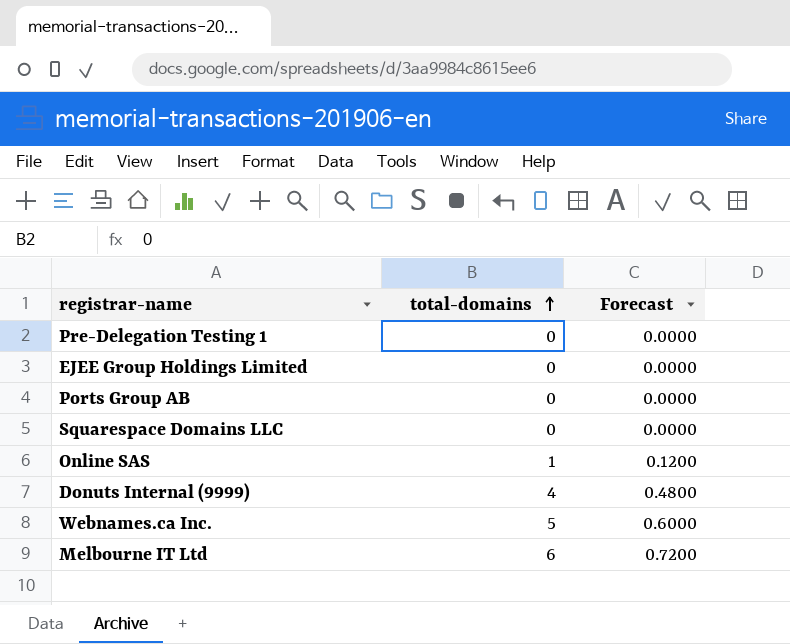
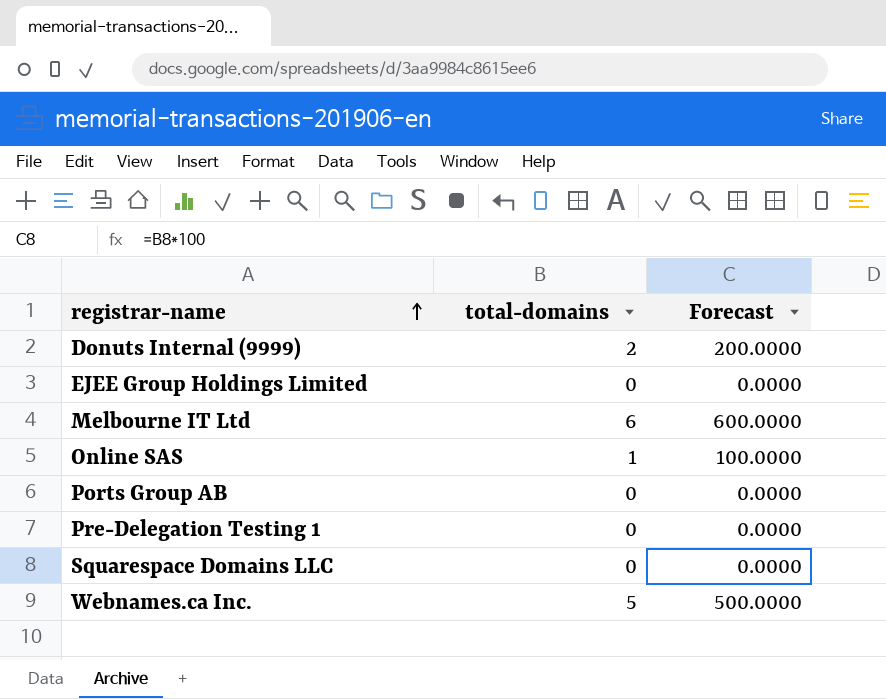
row order: total-domains ascending -> registrar-name ascending
column Forecast | formula: [total-domains] * 0.12 -> [total-domains] * 100
Donuts Internal (9999) | total-domains: 4 -> 2

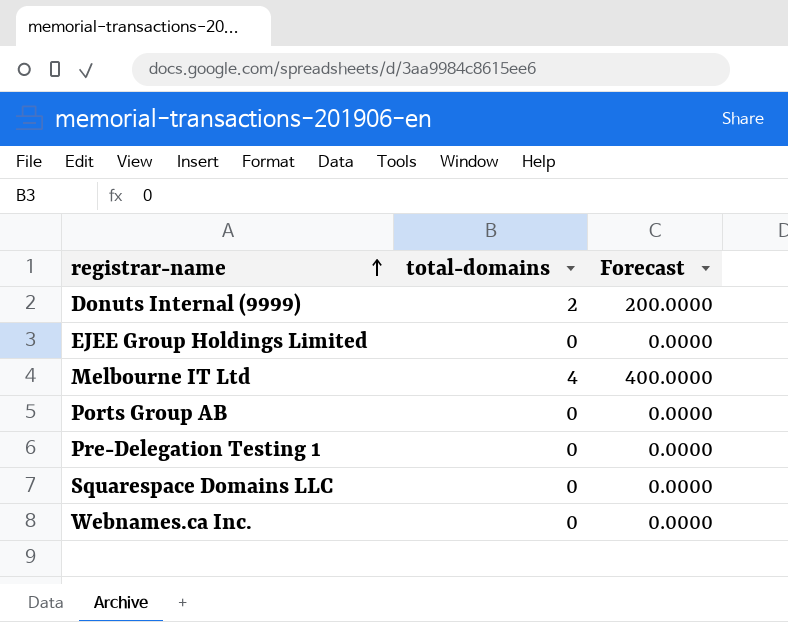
row Online SAS: 1 | 100.0000 -> none
Melbourne IT Ltd | total-domains: 6 -> 4
Melbourne IT Ltd | Forecast: 600.0000 -> 400.0000
Webnames.ca Inc. | total-domains: 5 -> 0
Webnames.ca Inc. | Forecast: 500.0000 -> 0.0000

